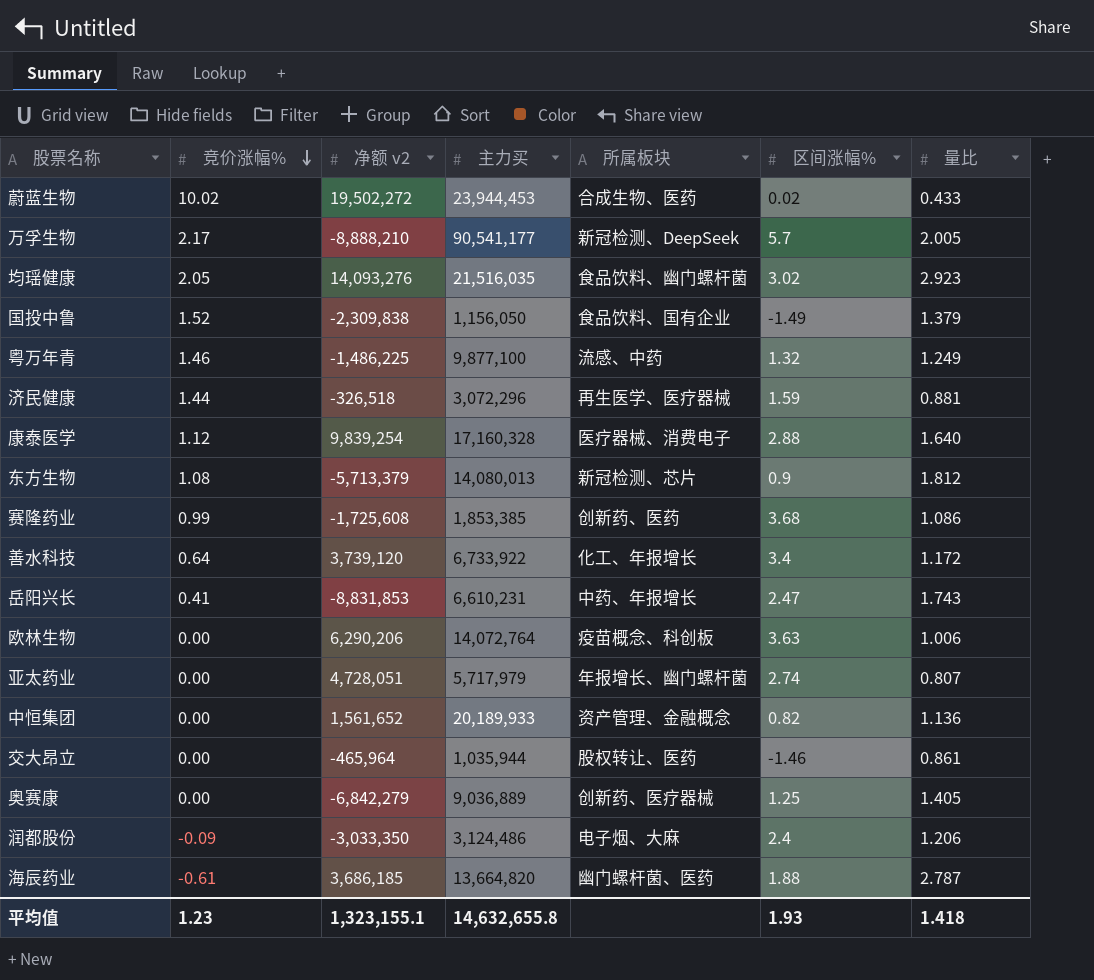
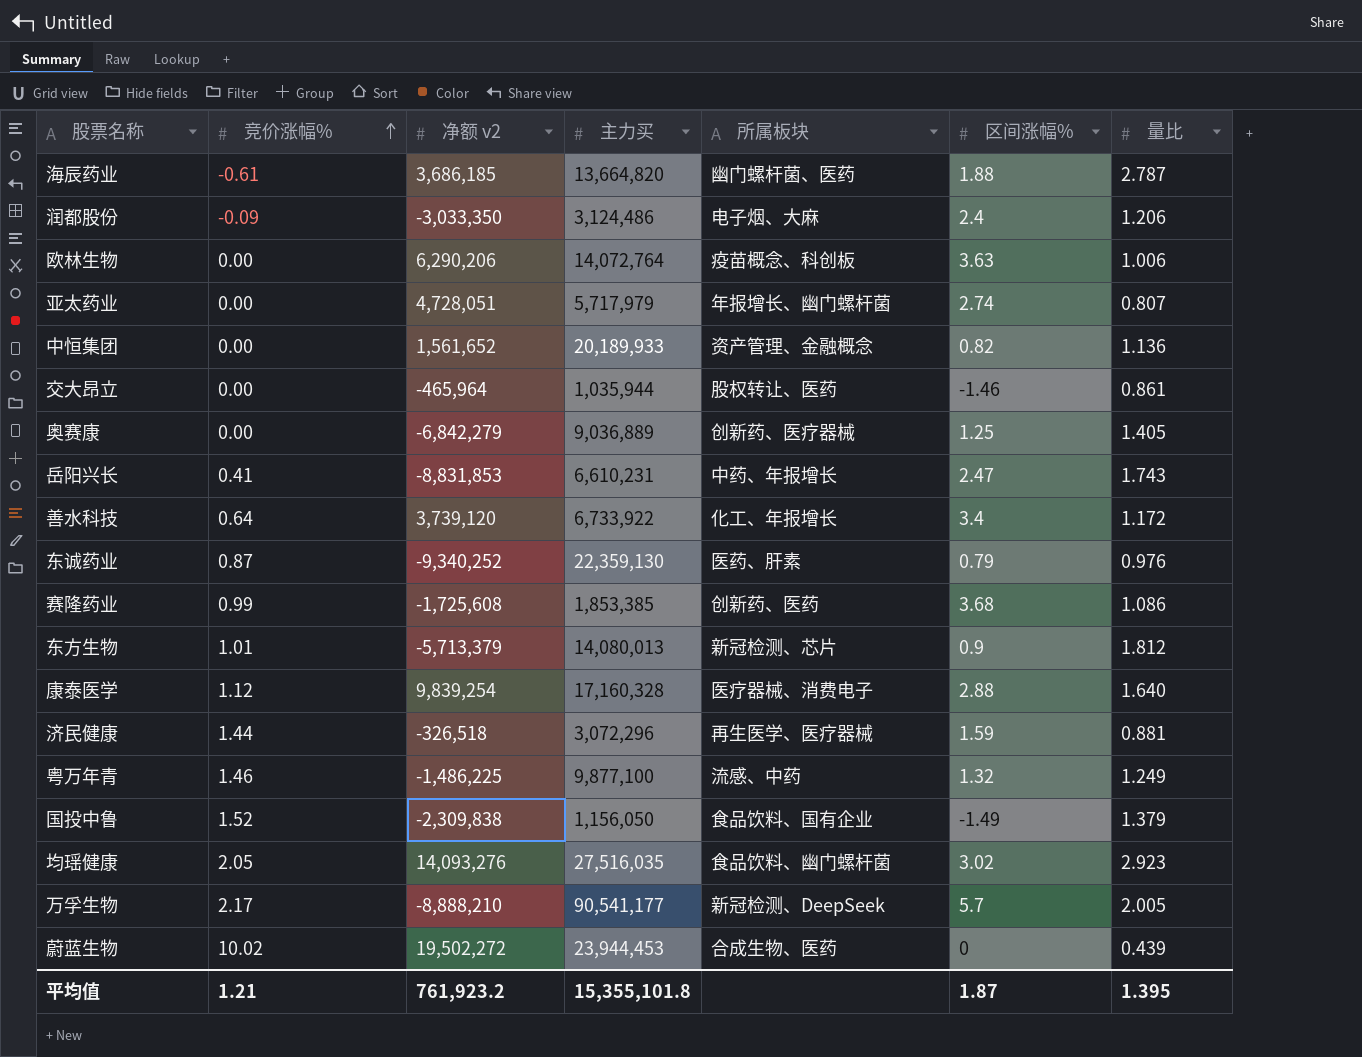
row order: 竞价涨幅% descending -> 竞价涨幅% ascending
row 东诚药业: none -> 0.87 | -9,340,252 | 22,359,130 | 医药、肝素 | 0.79 | 0.976
东方生物 | 竞价涨幅%: 1.08 -> 1.01
均瑶健康 | 主力买: 21,516,035 -> 27,516,035
蔚蓝生物 | 区间涨幅%: 0.02 -> 0
蔚蓝生物 | 量比: 0.433 -> 0.439
平均值 | 竞价涨幅%: 1.23 -> 1.21
平均值 | 净额 v2: 1,323,155.1 -> 761,923.2
平均值 | 主力买: 14,632,655.8 -> 15,355,101.8
平均值 | 区间涨幅%: 1.93 -> 1.87
平均值 | 量比: 1.418 -> 1.395

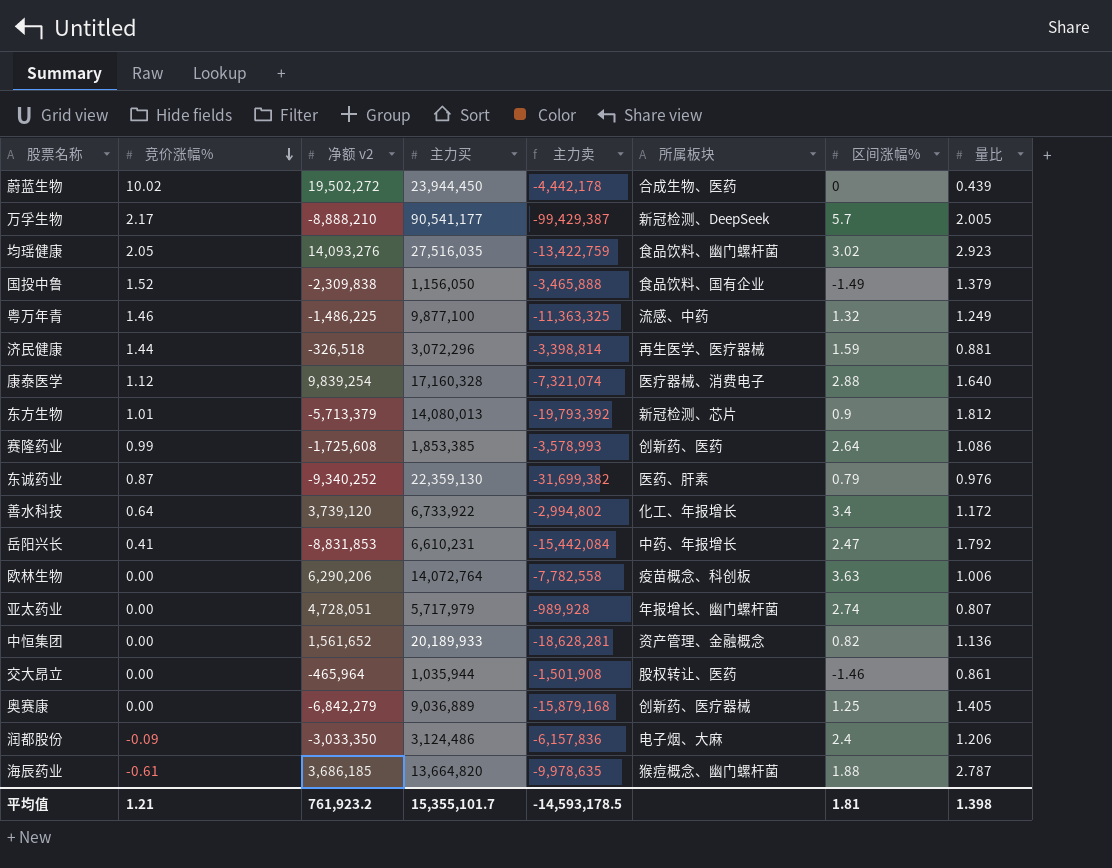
row order: 竞价涨幅% ascending -> 竞价涨幅% descending
column 主力卖 | formula: none -> [净额 v2] - [主力买]
蔚蓝生物 | 主力买: 23,944,453 -> 23,944,450
赛隆药业 | 区间涨幅%: 3.68 -> 2.64
岳阳兴长 | 量比: 1.743 -> 1.792
海辰药业 | 所属板块: 幽门螺杆菌、医药 -> 猴痘概念、幽门螺杆菌
平均值 | 主力买: 15,355,101.8 -> 15,355,101.7
平均值 | 区间涨幅%: 1.87 -> 1.81
平均值 | 量比: 1.395 -> 1.398

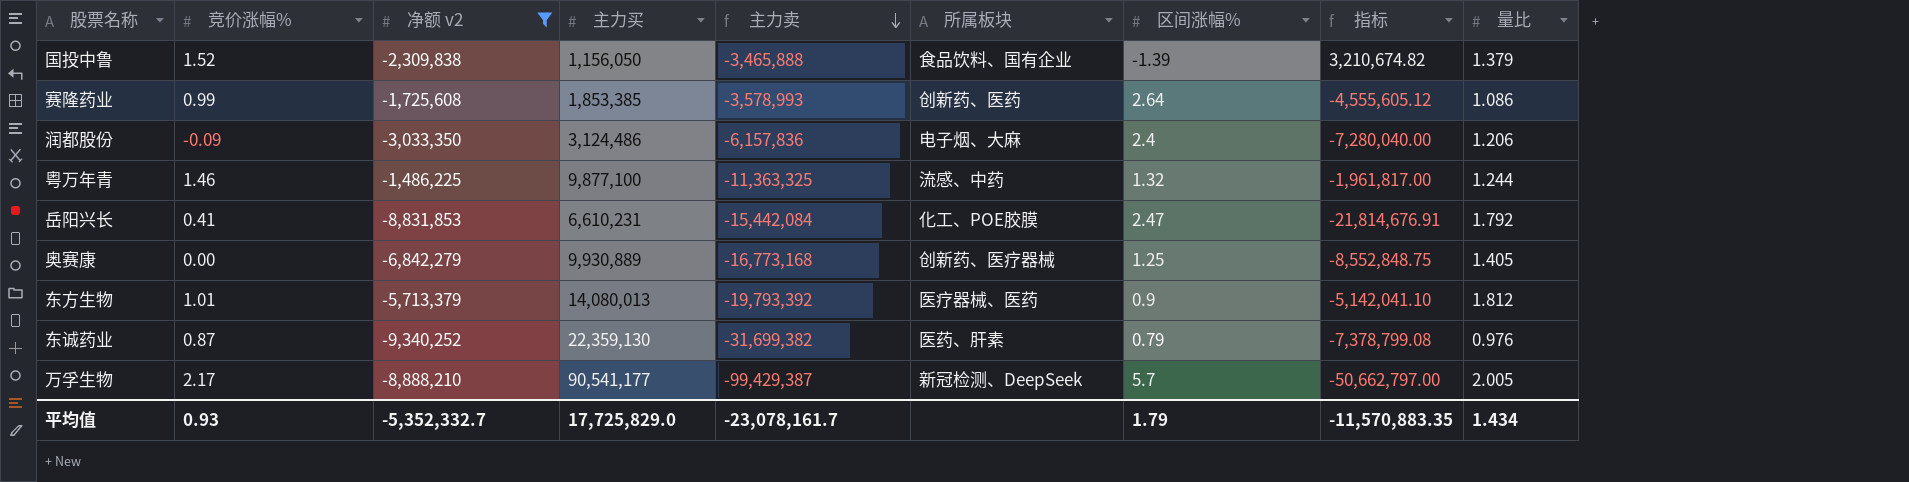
filter: none -> 净额 v2 <= -1,486,225
row order: 竞价涨幅% descending -> 主力卖 descending
column 指标 | formula: none -> [净额 v2] * [区间涨幅%]
国投中鲁 | 区间涨幅%: -1.49 -> -1.39
粤万年青 | 量比: 1.249 -> 1.244
岳阳兴长 | 所属板块: 中药、年报增长 -> 化工、POE胶膜
奥赛康 | 主力买: 9,036,889 -> 9,930,889
奥赛康 | 主力卖: -15,879,168 -> -16,773,168
东方生物 | 所属板块: 新冠检测、芯片 -> 医疗器械、医药
平均值 | 竞价涨幅%: 1.21 -> 0.93
平均值 | 净额 v2: 761,923.2 -> -5,352,332.7
平均值 | 主力买: 15,355,101.7 -> 17,725,829.0
平均值 | 主力卖: -14,593,178.5 -> -23,078,161.7
平均值 | 区间涨幅%: 1.81 -> 1.79
平均值 | 量比: 1.398 -> 1.434

